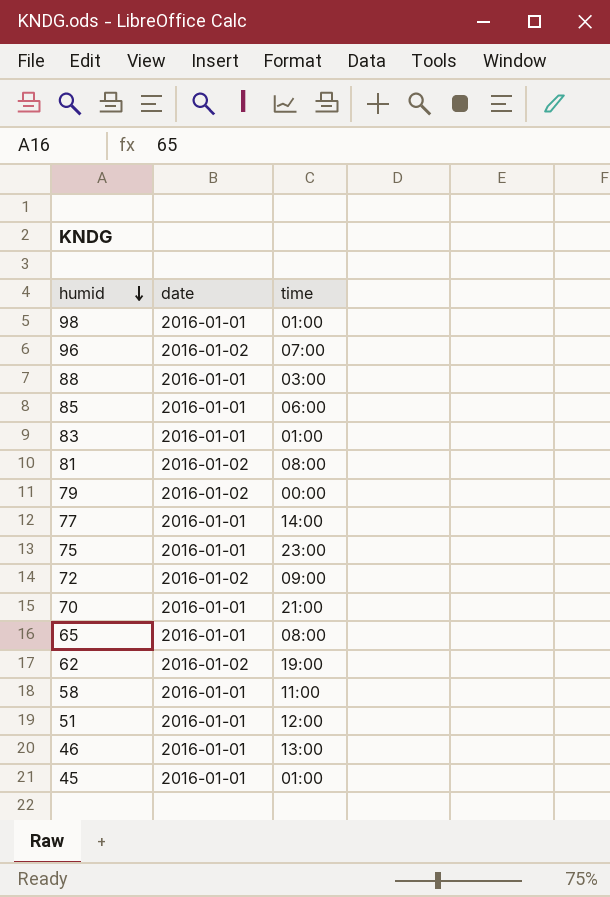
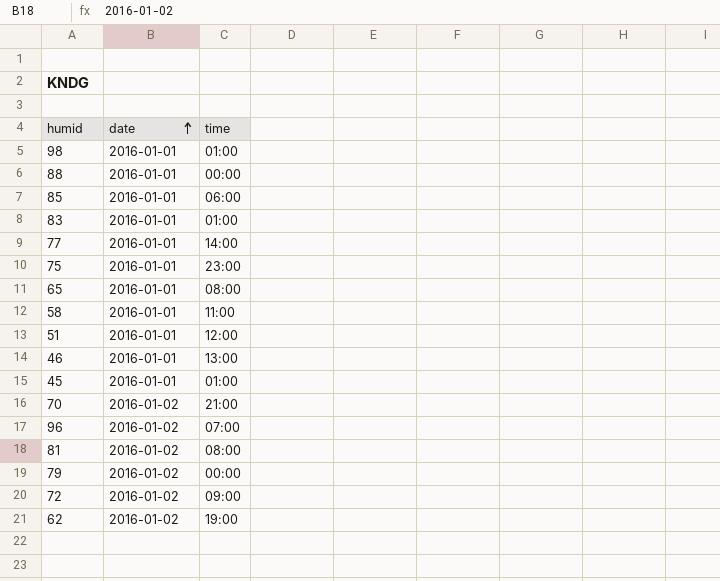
row order: humid descending -> date ascending
88 | time: 03:00 -> 00:00
70 | date: 2016-01-01 -> 2016-01-02

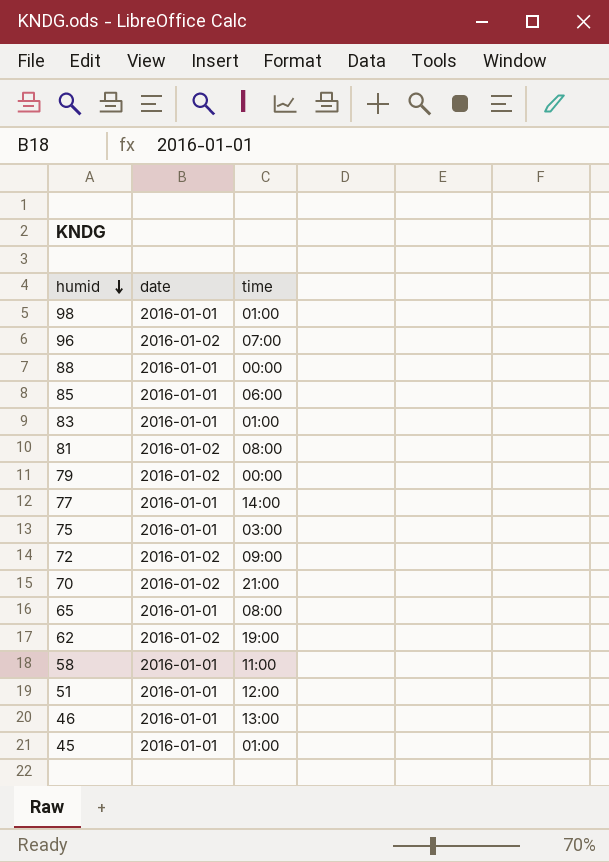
row order: date ascending -> humid descending
75 | time: 23:00 -> 03:00

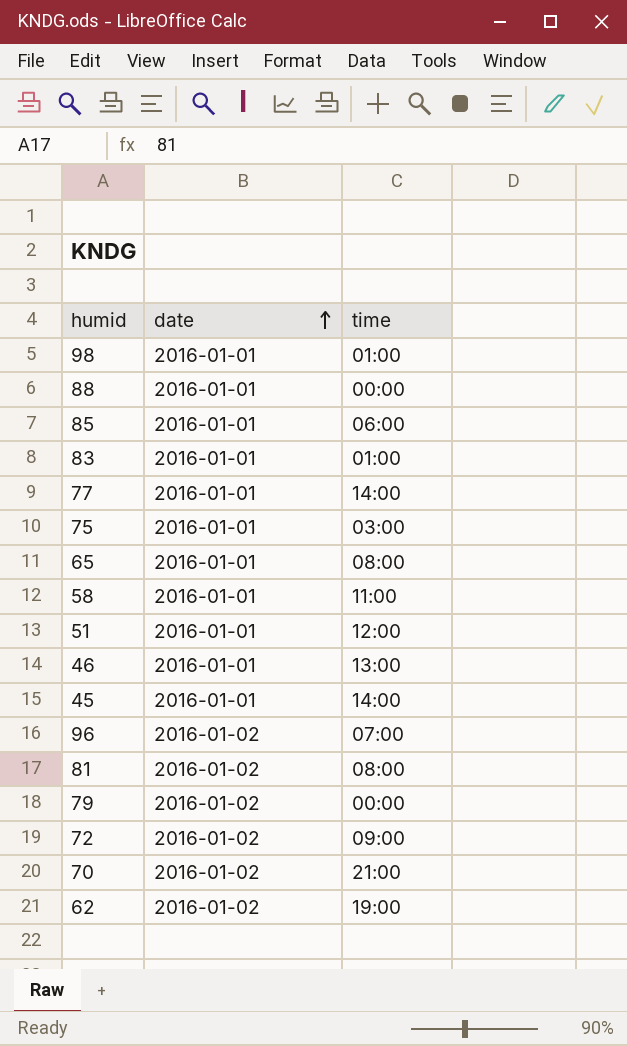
row order: humid descending -> date ascending
45 | time: 01:00 -> 14:00

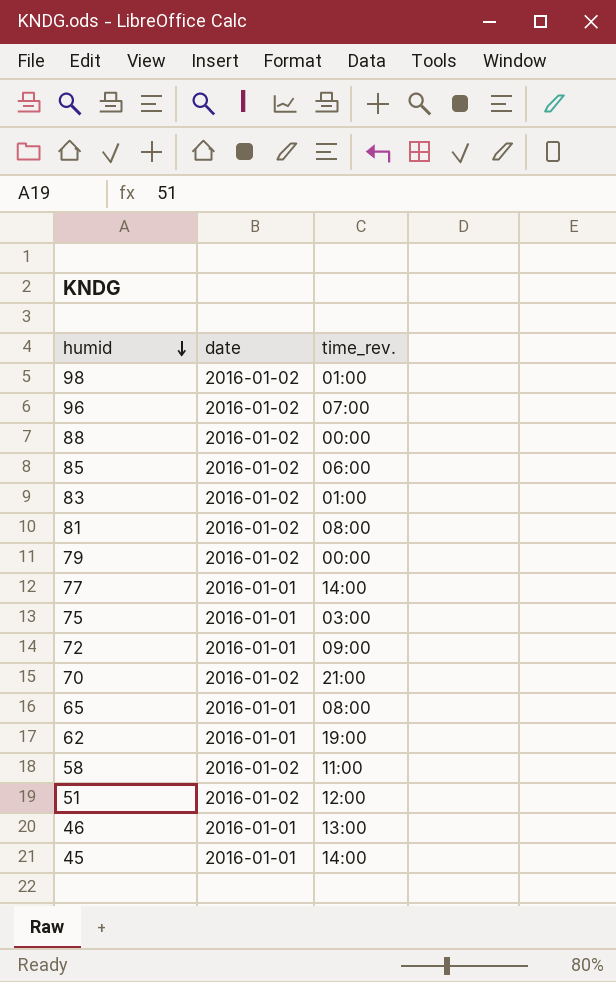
row order: date ascending -> humid descending
column name: time -> time_rev.
98 | date: 2016-01-01 -> 2016-01-02
88 | date: 2016-01-01 -> 2016-01-02
85 | date: 2016-01-01 -> 2016-01-02
83 | date: 2016-01-01 -> 2016-01-02
72 | date: 2016-01-02 -> 2016-01-01
62 | date: 2016-01-02 -> 2016-01-01
58 | date: 2016-01-01 -> 2016-01-02
51 | date: 2016-01-01 -> 2016-01-02

